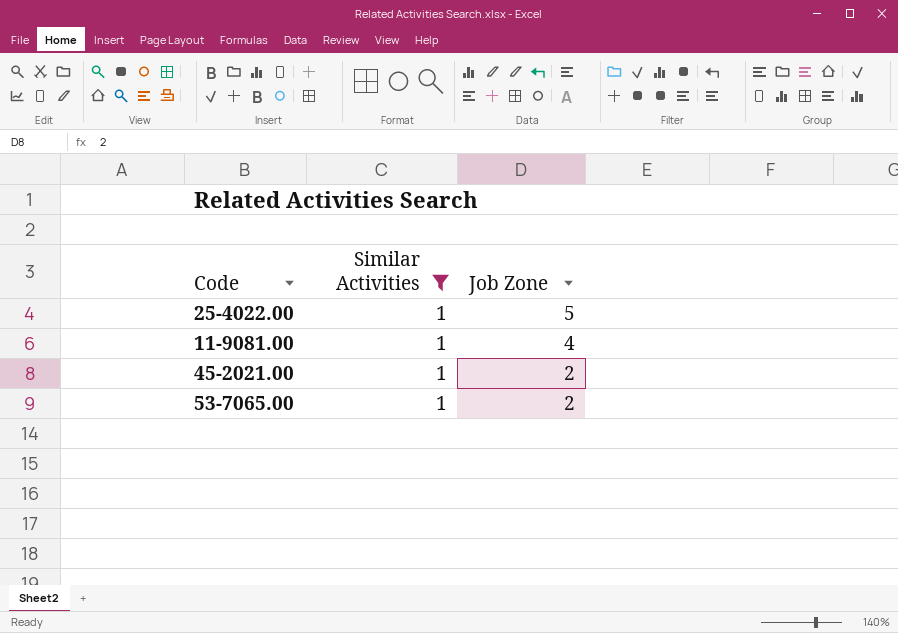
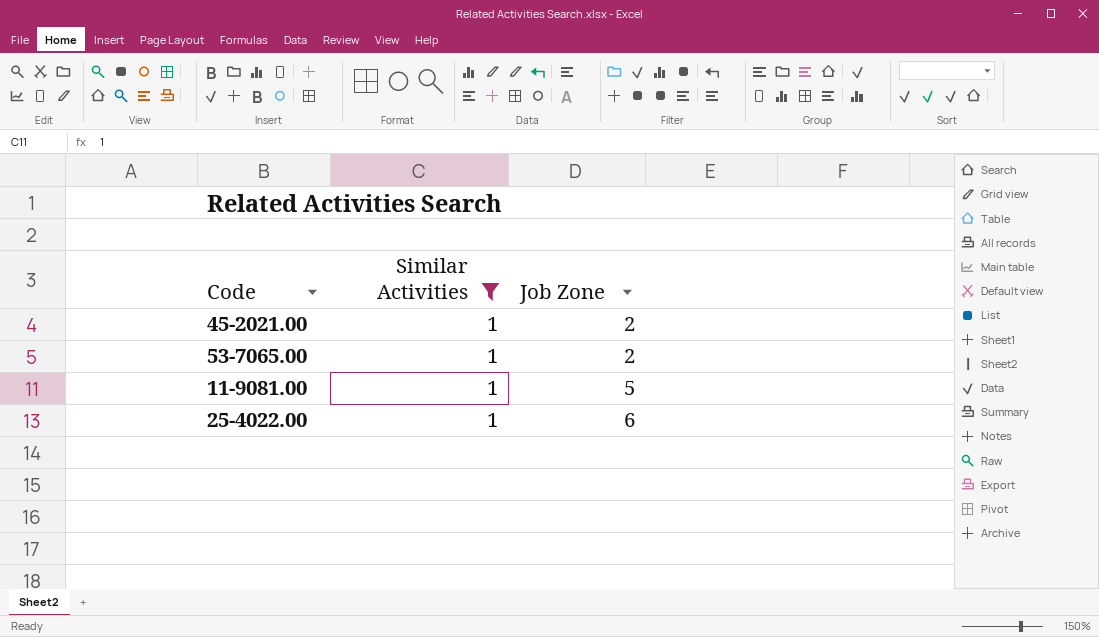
row order: Job Zone descending -> Job Zone ascending
11-9081.00 | Job Zone: 4 -> 5
25-4022.00 | Job Zone: 5 -> 6

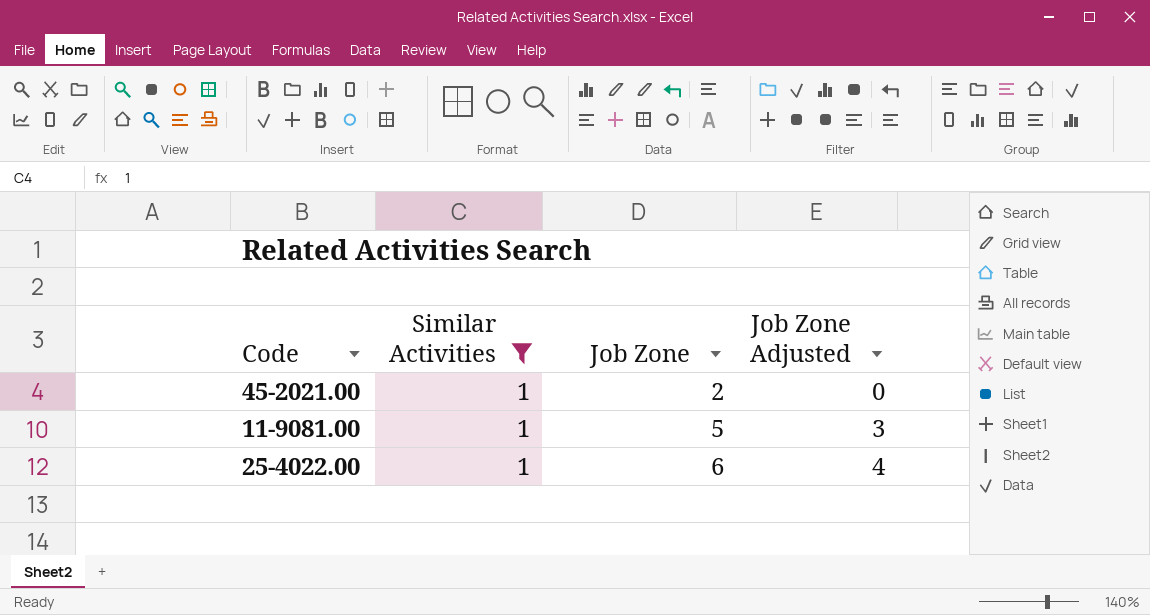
column Job Zone Adjusted | formula: none -> [Job Zone] - 2
row 53-7065.00: 1 | 2 -> none

